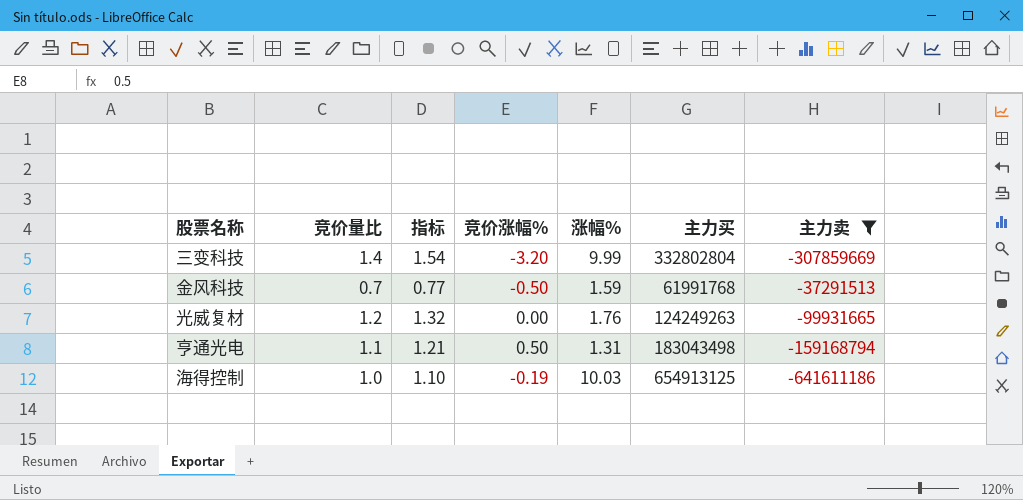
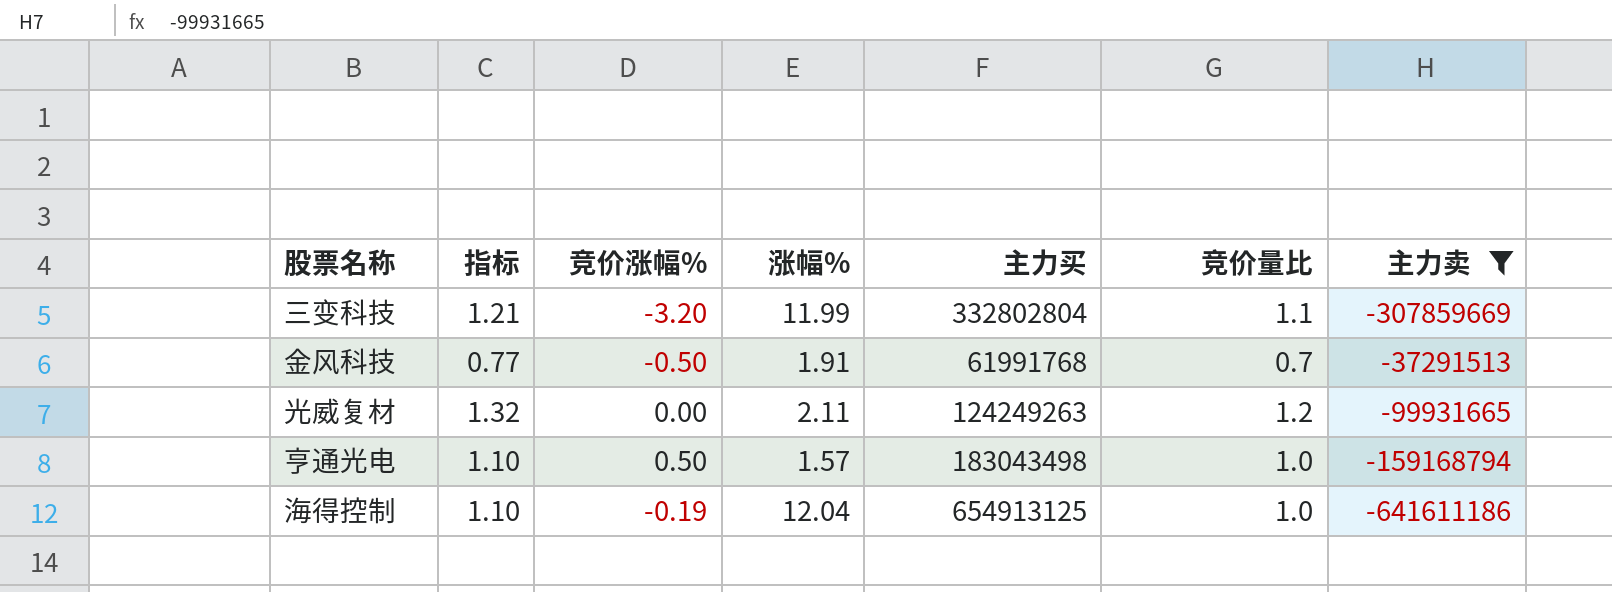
column 竞价量比 | position: 2 -> 6
三变科技 | 指标: 1.54 -> 1.21
三变科技 | 涨幅%: 9.99 -> 11.99
三变科技 | 竞价量比: 1.4 -> 1.1
金风科技 | 涨幅%: 1.59 -> 1.91
光威复材 | 涨幅%: 1.76 -> 2.11
亨通光电 | 指标: 1.21 -> 1.10
亨通光电 | 涨幅%: 1.31 -> 1.57
亨通光电 | 竞价量比: 1.1 -> 1.0
海得控制 | 涨幅%: 10.03 -> 12.04

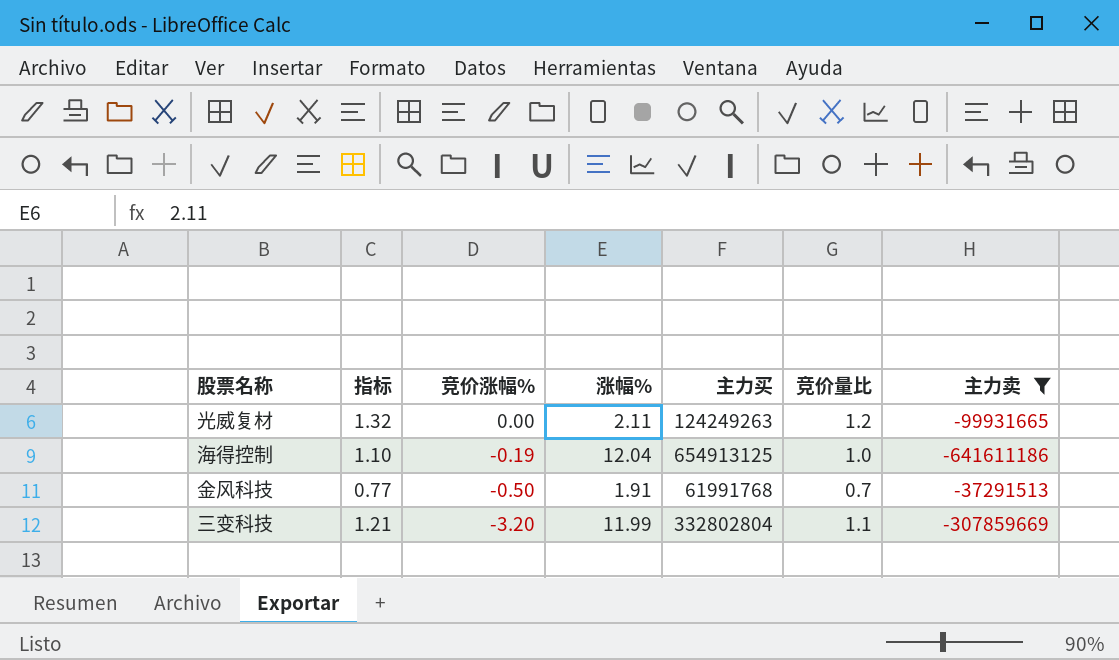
row order: none -> 竞价涨幅% descending
row 亨通光电: 1.10 | 0.50 | 1.57 | 183043498 | 1.0 | -159168794 -> none

